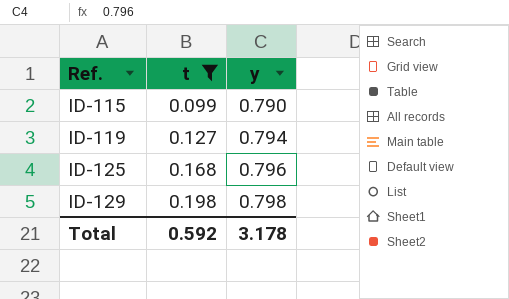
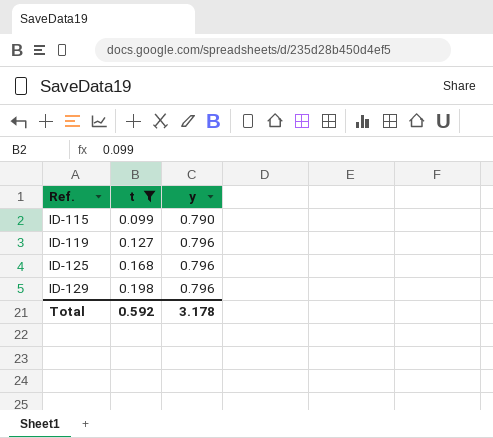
ID-119 | y: 0.794 -> 0.796
ID-129 | y: 0.798 -> 0.796

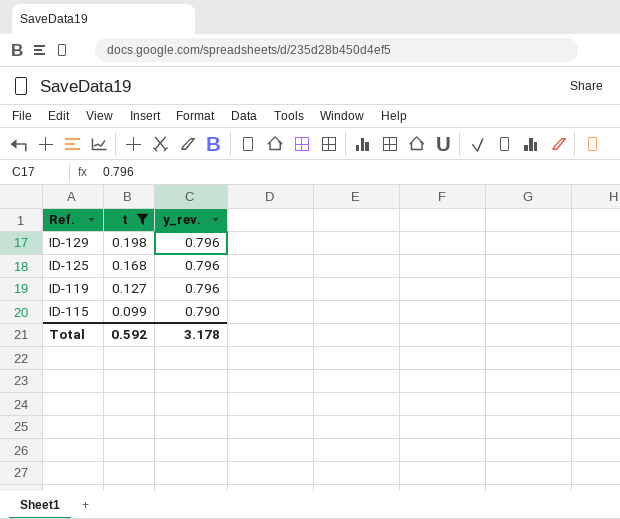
row order: Ref. ascending -> Ref. descending
column name: y -> y_rev.

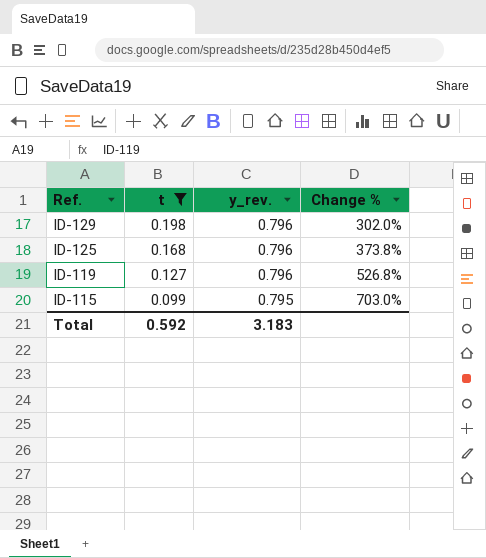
column Change % | formula: none -> ([y_rev.] - [t]) / [t]
ID-115 | y_rev.: 0.790 -> 0.795
Total | y_rev.: 3.178 -> 3.183

